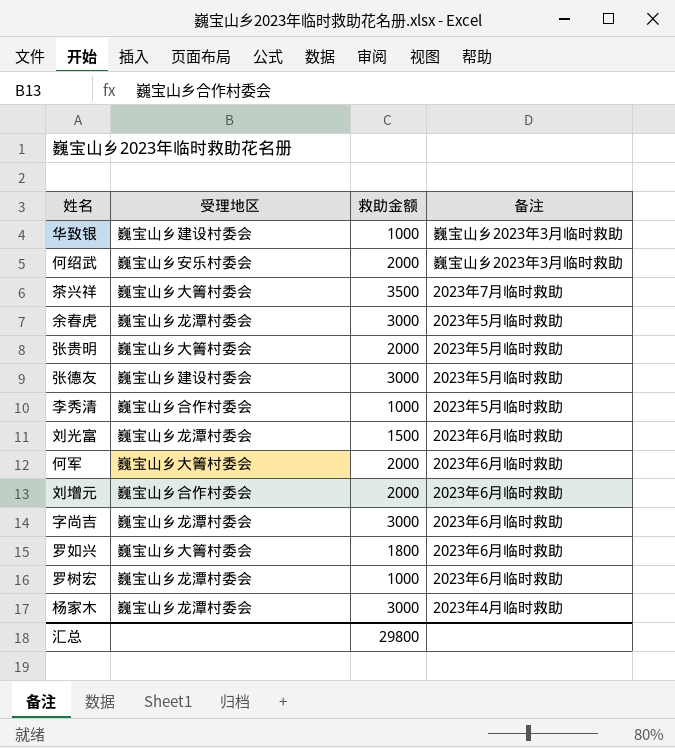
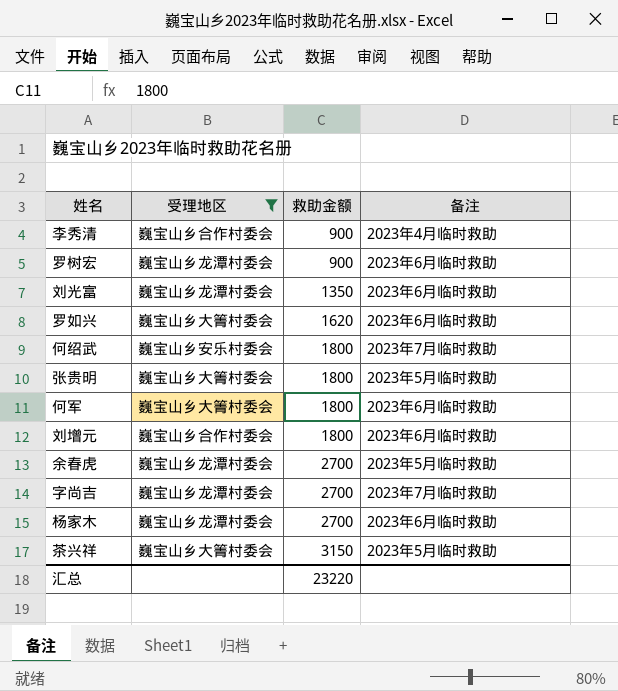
filter: none -> 受理地区 != 巍宝山乡建设村委会
row order: none -> 救助金额 ascending
李秀清 | 救助金额: 1000 -> 900
李秀清 | 备注: 2023年5月临时救助 -> 2023年4月临时救助
罗树宏 | 救助金额: 1000 -> 900
刘光富 | 救助金额: 1500 -> 1350
罗如兴 | 救助金额: 1800 -> 1620
何绍武 | 救助金额: 2000 -> 1800
何绍武 | 备注: 巍宝山乡2023年3月临时救助 -> 2023年7月临时救助
张贵明 | 救助金额: 2000 -> 1800
何军 | 救助金额: 2000 -> 1800
刘增元 | 救助金额: 2000 -> 1800
余春虎 | 救助金额: 3000 -> 2700
字尚吉 | 救助金额: 3000 -> 2700
字尚吉 | 备注: 2023年6月临时救助 -> 2023年7月临时救助
杨家木 | 救助金额: 3000 -> 2700
杨家木 | 备注: 2023年4月临时救助 -> 2023年6月临时救助
茶兴祥 | 救助金额: 3500 -> 3150
茶兴祥 | 备注: 2023年7月临时救助 -> 2023年5月临时救助
汇总 | 救助金额: 29800 -> 23220

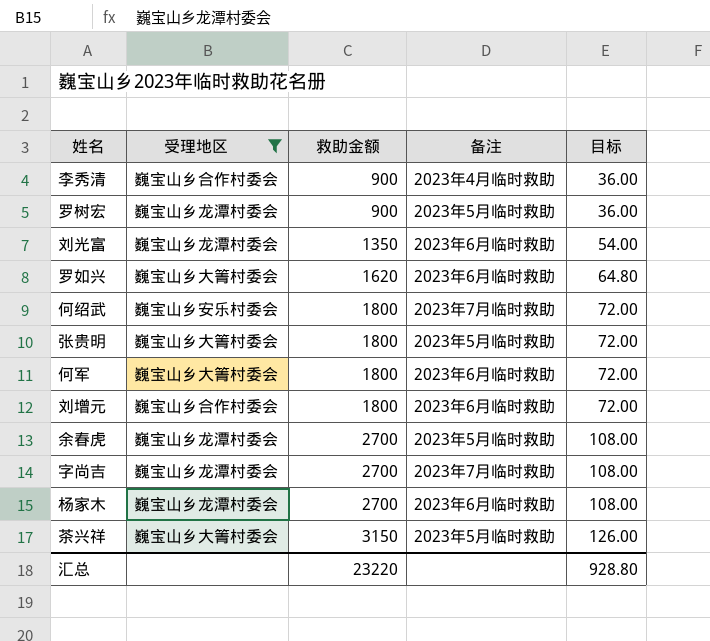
column 目标 | formula: none -> [救助金额] * 0.04
罗树宏 | 备注: 2023年6月临时救助 -> 2023年5月临时救助

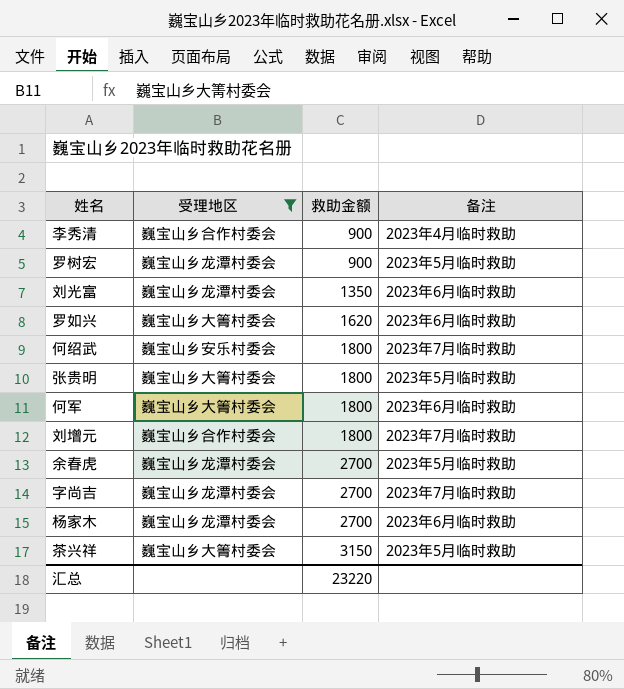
column 目标 | formula: [救助金额] * 0.04 -> none
刘增元 | 备注: 2023年6月临时救助 -> 2023年7月临时救助

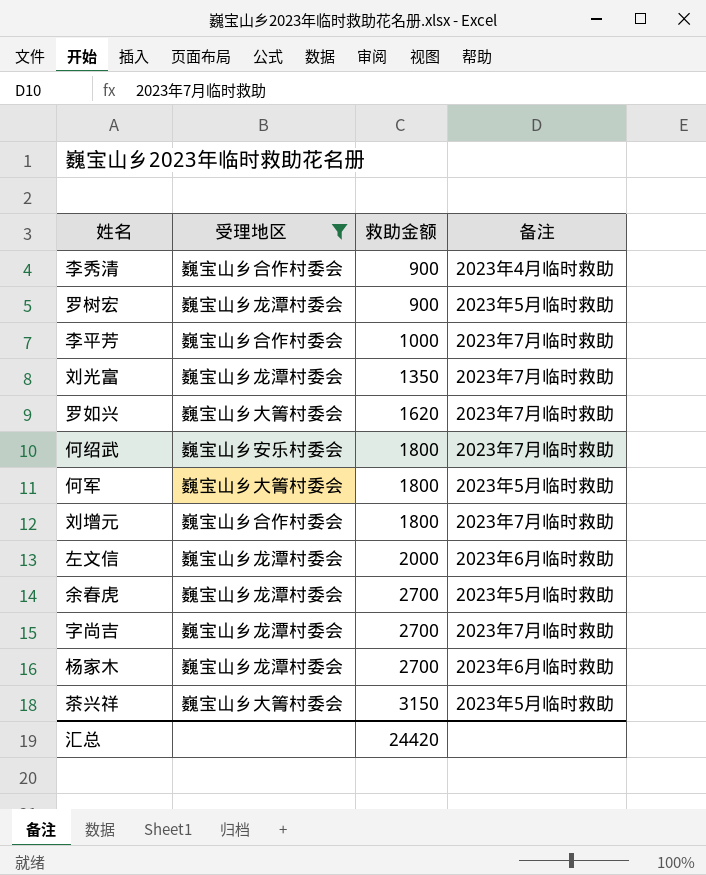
row 张贵明: 巍宝山乡大箐村委会 | 1800 | 2023年5月临时救助 -> none
row 李平芳: none -> 巍宝山乡合作村委会 | 1000 | 2023年7月临时救助
刘光富 | 备注: 2023年6月临时救助 -> 2023年7月临时救助
罗如兴 | 备注: 2023年6月临时救助 -> 2023年7月临时救助
何军 | 备注: 2023年6月临时救助 -> 2023年5月临时救助
row 左文信: none -> 巍宝山乡龙潭村委会 | 2000 | 2023年6月临时救助
汇总 | 救助金额: 23220 -> 24420

